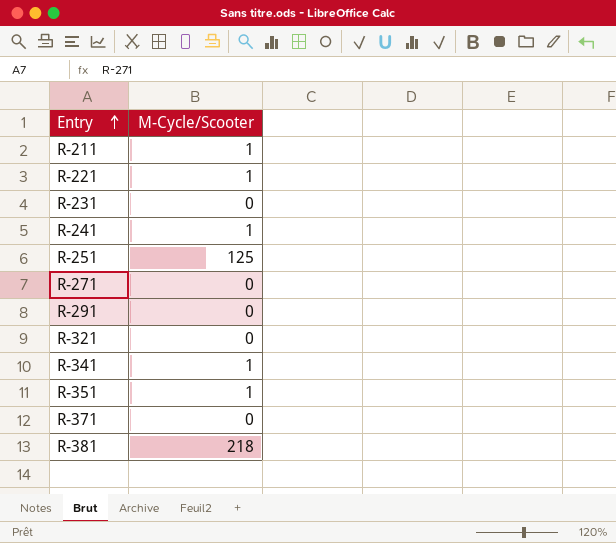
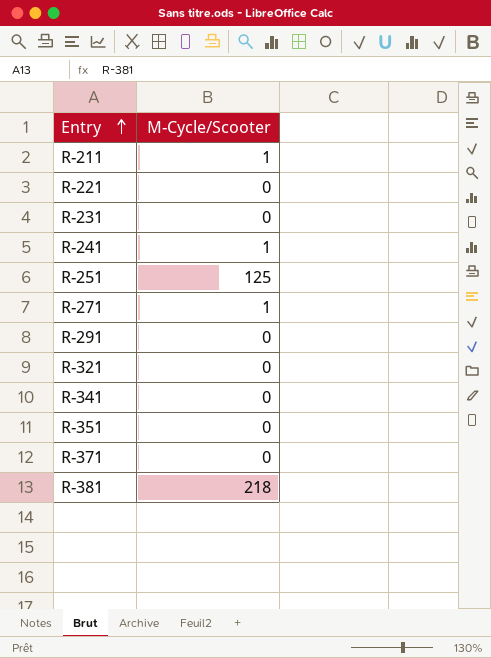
R-221 | M-Cycle/Scooter: 1 -> 0
R-271 | M-Cycle/Scooter: 0 -> 1
R-341 | M-Cycle/Scooter: 1 -> 0
R-351 | M-Cycle/Scooter: 1 -> 0

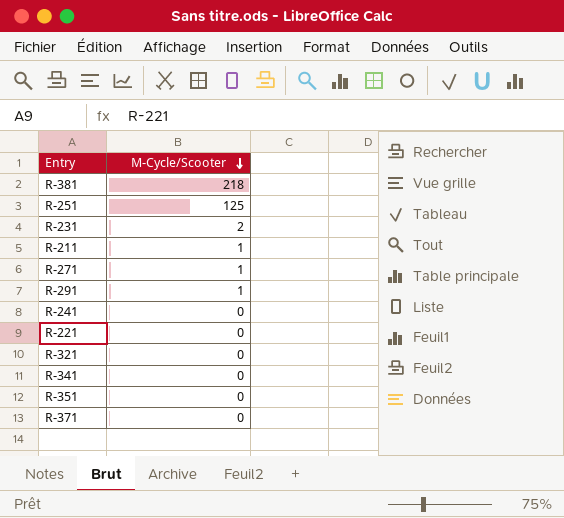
row order: Entry ascending -> M-Cycle/Scooter descending
R-231 | M-Cycle/Scooter: 0 -> 2
R-291 | M-Cycle/Scooter: 0 -> 1
R-241 | M-Cycle/Scooter: 1 -> 0

